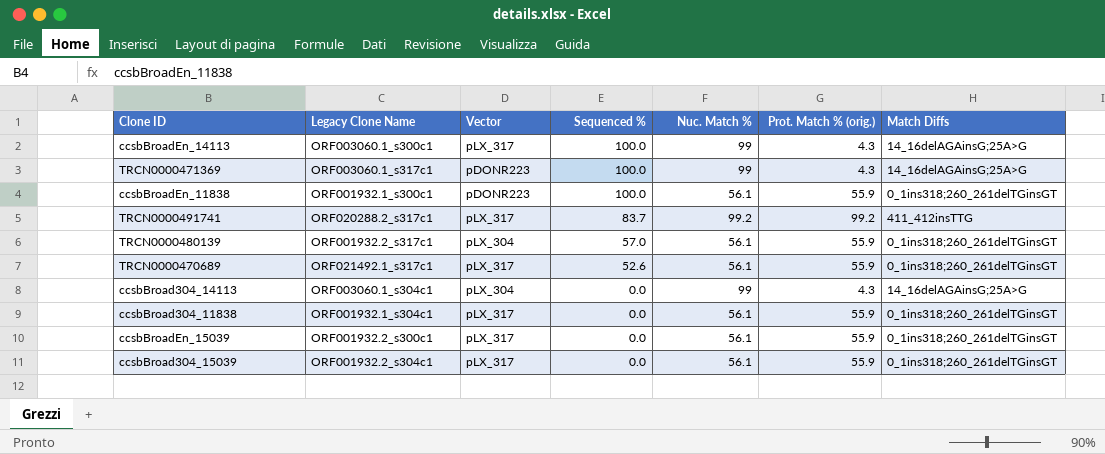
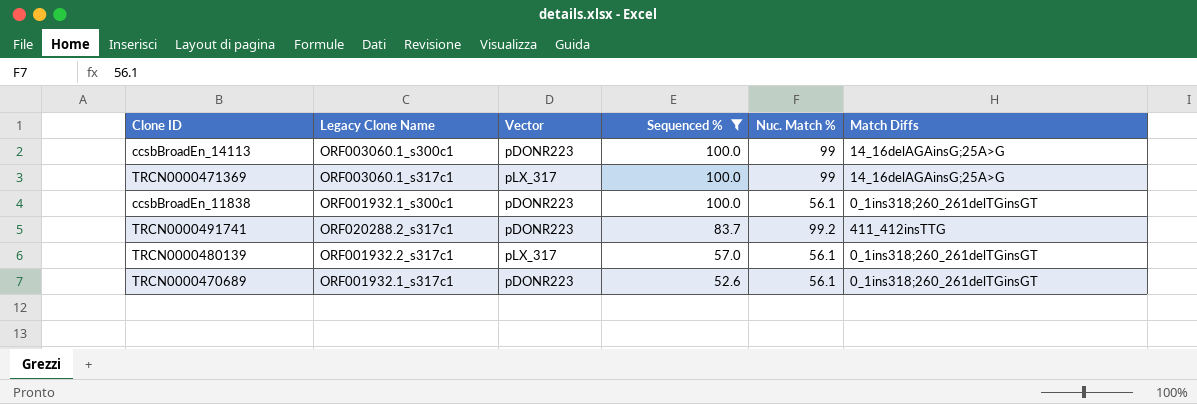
filter: none -> Sequenced % != 0.0
column Prot. Match % (orig.) | position: 6 -> none
ccsbBroadEn_14113 | Vector: pLX_317 -> pDONR223
TRCN0000471369 | Vector: pDONR223 -> pLX_317
TRCN0000491741 | Vector: pLX_317 -> pDONR223
TRCN0000480139 | Vector: pLX_304 -> pLX_317
TRCN0000470689 | Legacy Clone Name: ORF021492.1_s317c1 -> ORF001932.1_s317c1
TRCN0000470689 | Vector: pLX_317 -> pDONR223

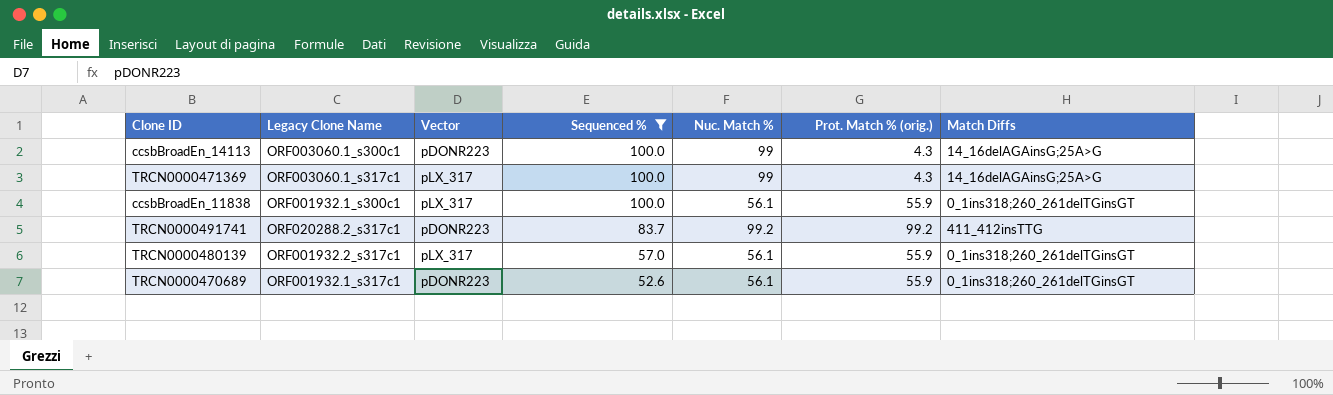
column Prot. Match % (orig.) | position: none -> 6
ccsbBroadEn_11838 | Vector: pDONR223 -> pLX_317

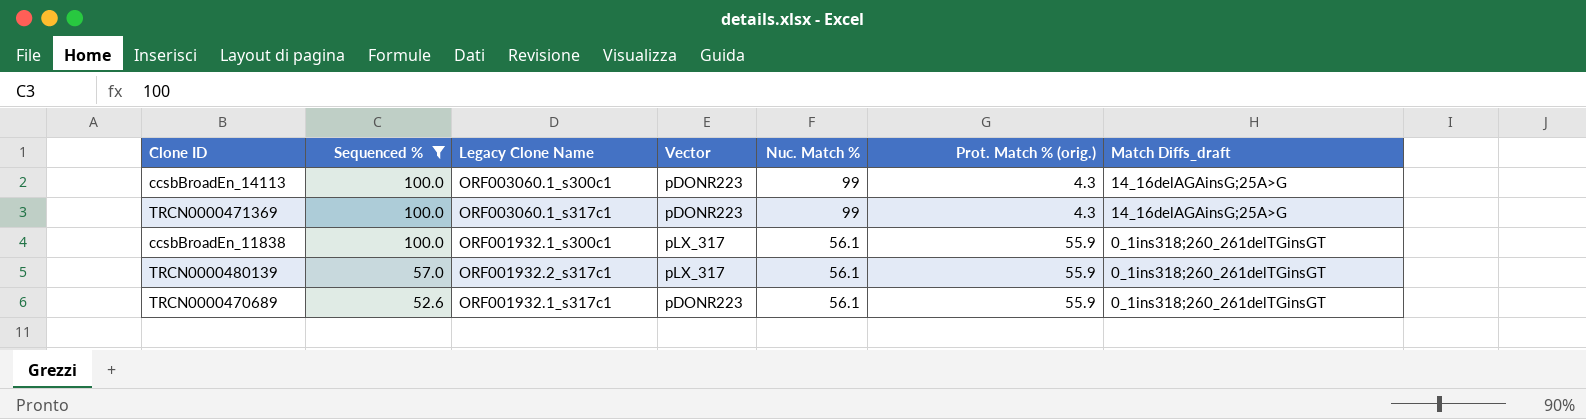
column Sequenced % | position: 4 -> 2
column name: Match Diffs -> Match Diffs_draft
row TRCN0000491741: ORF020288.2_s317c1 | pDONR223 | 83.7 | 99.2 | 99.2 | 411_412insTTG -> none
TRCN0000471369 | Vector: pLX_317 -> pDONR223

